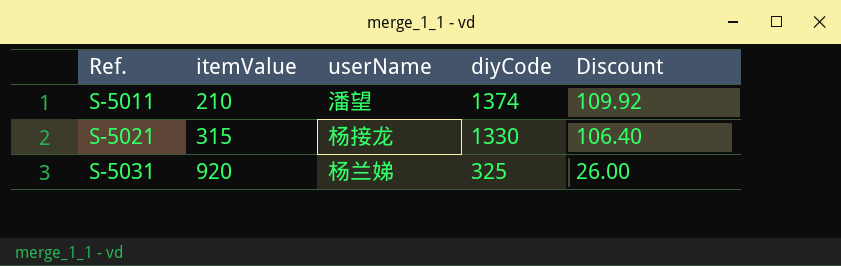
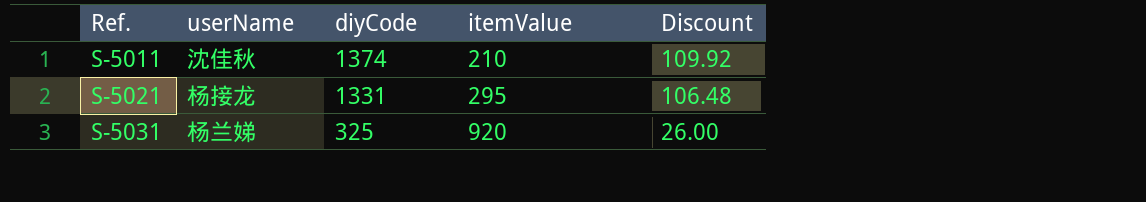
column itemValue | position: 2 -> 4
S-5011 | userName: 潘望 -> 沈佳秋
S-5021 | diyCode: 1330 -> 1331
S-5021 | itemValue: 315 -> 295
S-5021 | Discount: 106.40 -> 106.48

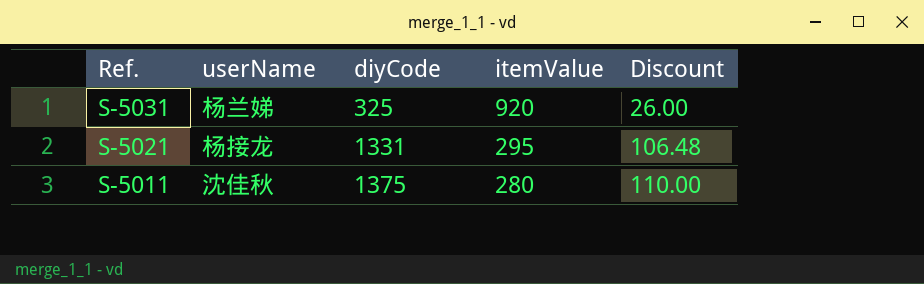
row order: Ref. ascending -> Ref. descending
S-5011 | diyCode: 1374 -> 1375
S-5011 | itemValue: 210 -> 280
S-5011 | Discount: 109.92 -> 110.00

